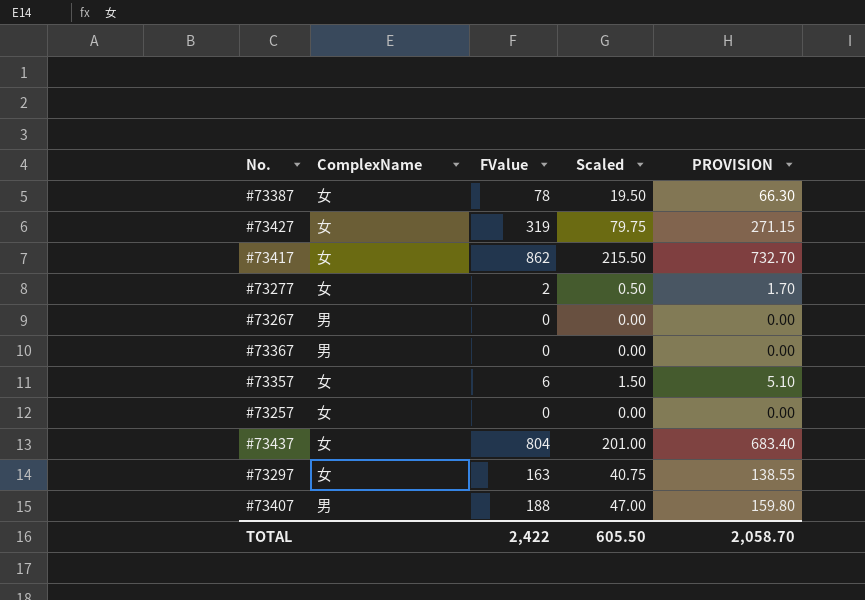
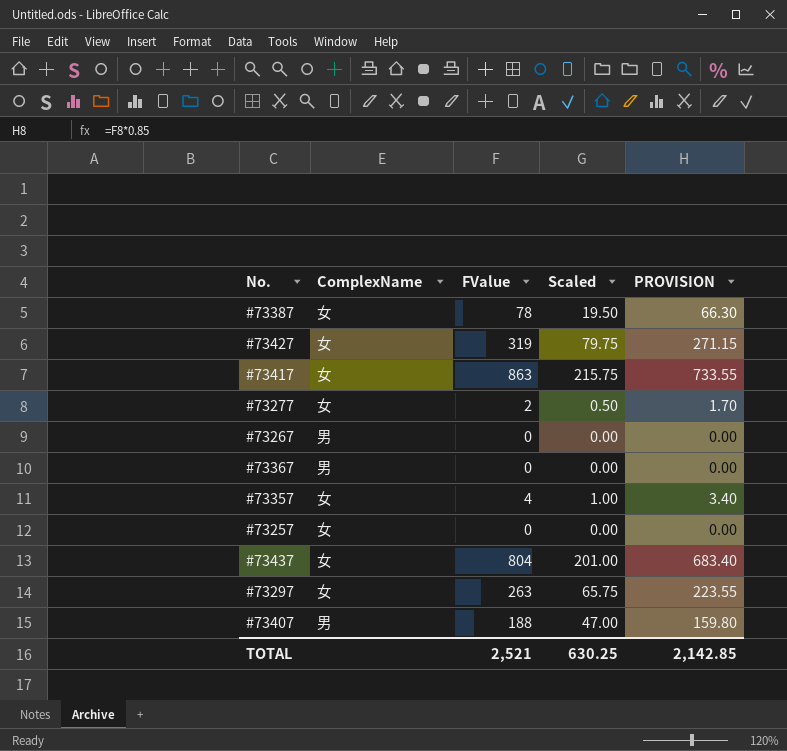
#73417 | FValue: 862 -> 863
#73417 | Scaled: 215.50 -> 215.75
#73417 | PROVISION: 732.70 -> 733.55
#73357 | FValue: 6 -> 4
#73357 | Scaled: 1.50 -> 1.00
#73357 | PROVISION: 5.10 -> 3.40
#73297 | FValue: 163 -> 263
#73297 | Scaled: 40.75 -> 65.75
#73297 | PROVISION: 138.55 -> 223.55
TOTAL | FValue: 2,422 -> 2,521
TOTAL | Scaled: 605.50 -> 630.25
TOTAL | PROVISION: 2,058.70 -> 2,142.85

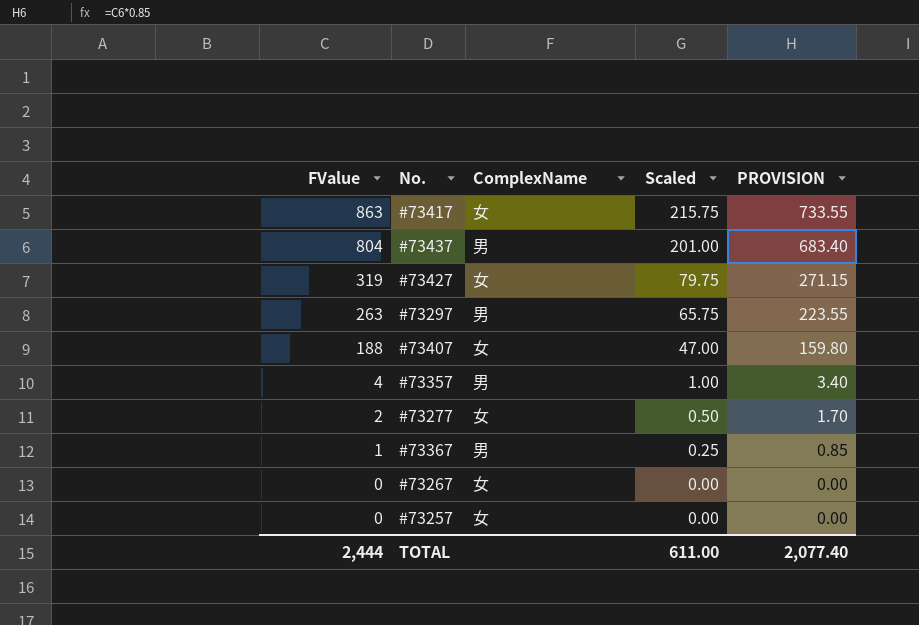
row order: none -> FValue descending
column FValue | position: 3 -> 1
row #73387: 女 | 78 | 19.50 | 66.30 -> none
#73437 | ComplexName: 女 -> 男
#73297 | ComplexName: 女 -> 男
#73407 | ComplexName: 男 -> 女
#73357 | ComplexName: 女 -> 男
#73367 | FValue: 0 -> 1
#73367 | Scaled: 0.00 -> 0.25
#73367 | PROVISION: 0.00 -> 0.85
#73267 | ComplexName: 男 -> 女
TOTAL | FValue: 2,521 -> 2,444
TOTAL | Scaled: 630.25 -> 611.00
TOTAL | PROVISION: 2,142.85 -> 2,077.40

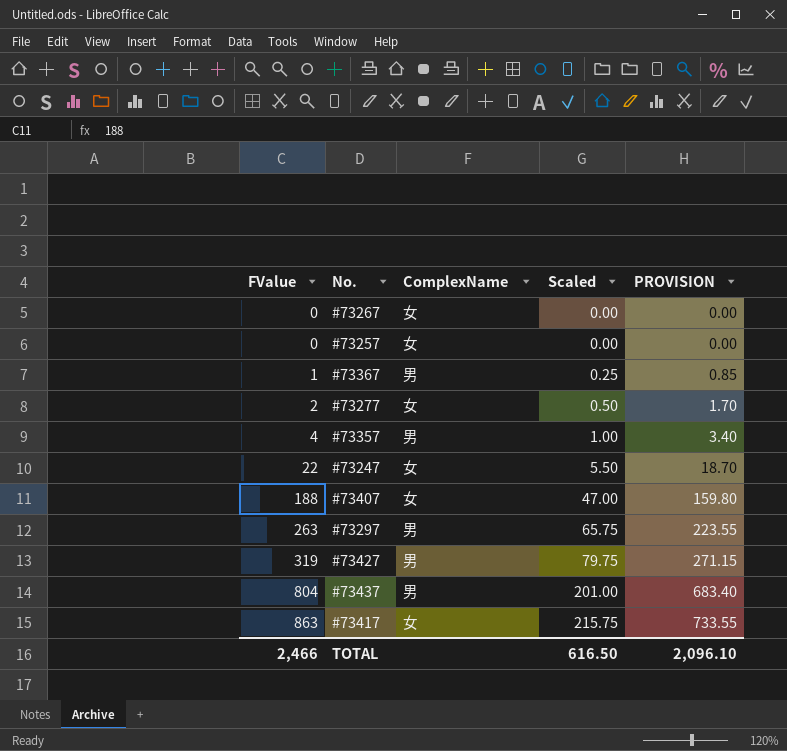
row order: FValue descending -> FValue ascending
row #73247: none -> 22 | 女 | 5.50 | 18.70
#73427 | ComplexName: 女 -> 男
TOTAL | FValue: 2,444 -> 2,466
TOTAL | Scaled: 611.00 -> 616.50
TOTAL | PROVISION: 2,077.40 -> 2,096.10

